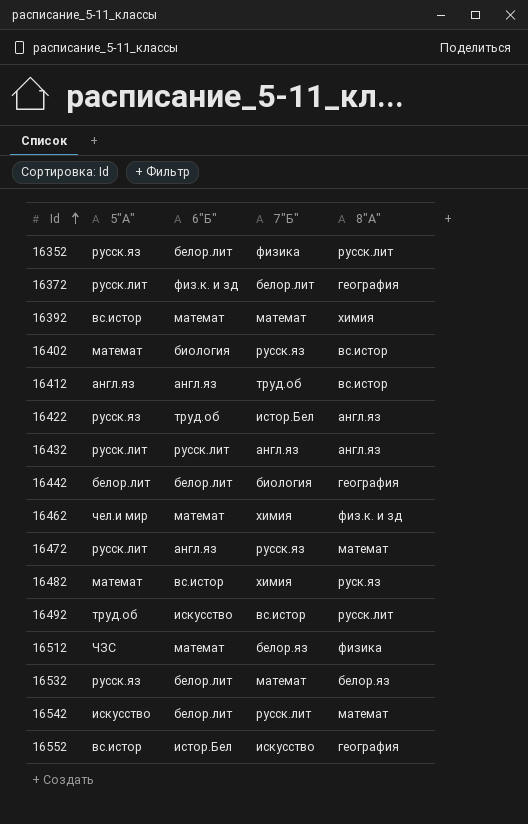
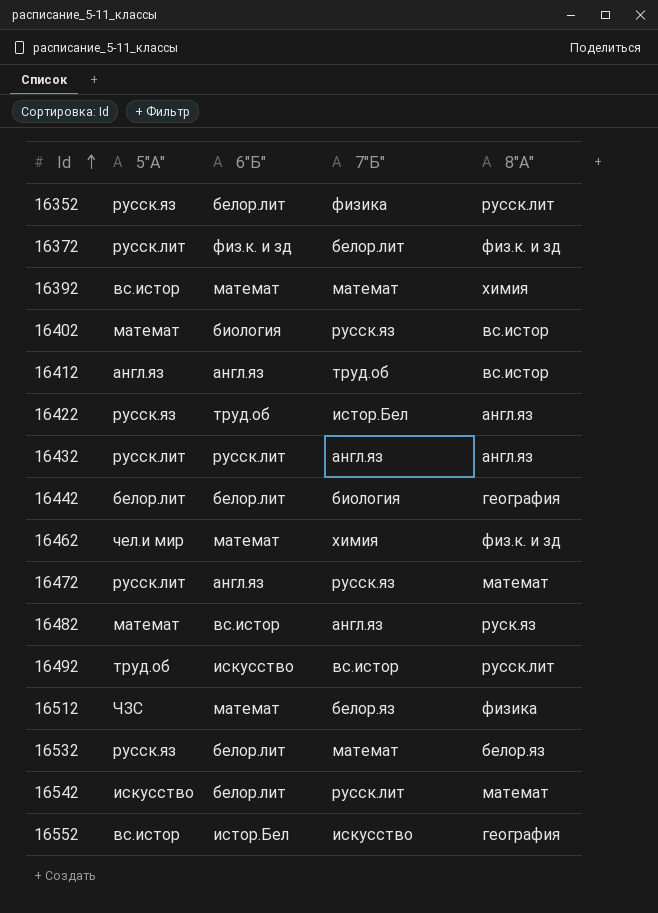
16372 | 8"А": география -> физ.к. и зд
16482 | 7"Б": химия -> англ.яз

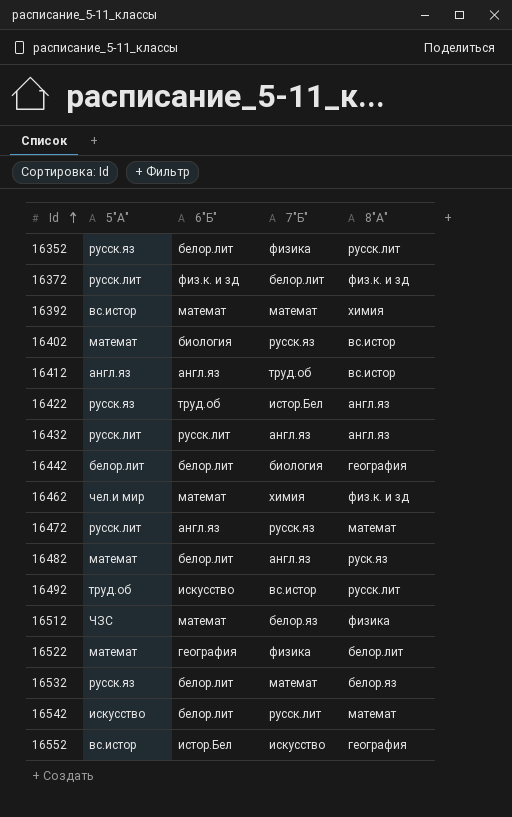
16482 | 6"Б": вс.истор -> белор.лит
row 16522: none -> математ | география | физика | белор.лит

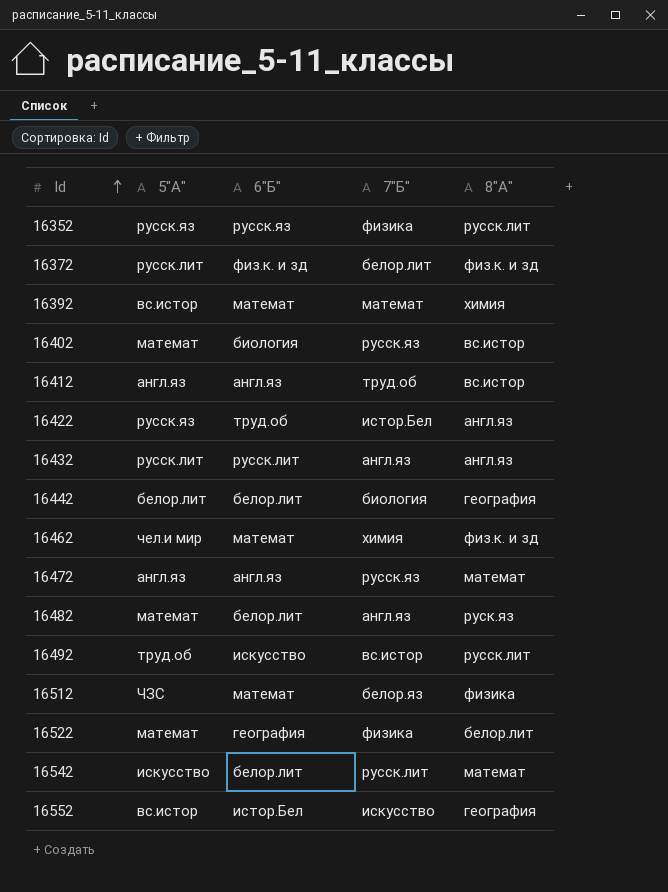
row 16532: русск.яз | белор.лит | математ | белор.яз -> none
16352 | 6"Б": белор.лит -> русск.яз
16472 | 5"А": русск.лит -> англ.яз

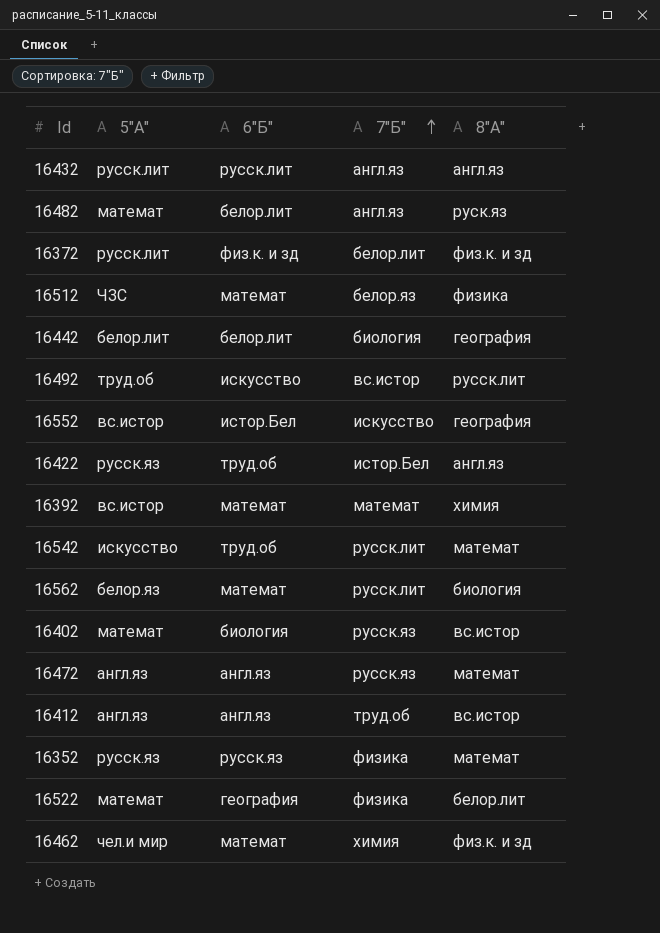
row order: Id ascending -> 7"Б" ascending
16542 | 6"Б": белор.лит -> труд.об
row 16562: none -> белор.яз | математ | русск.лит | биология
16352 | 8"А": русск.лит -> математ

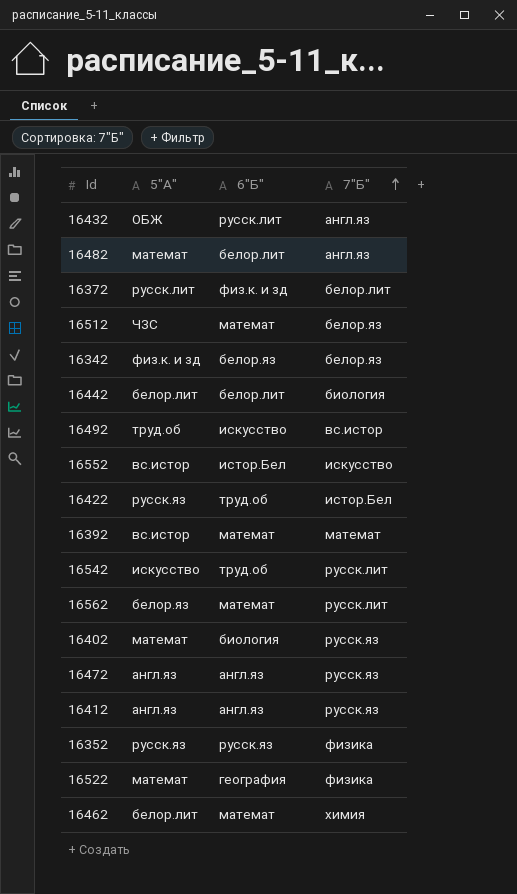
column 8"А" | position: 5 -> none
16432 | 5"А": русск.лит -> ОБЖ
row 16342: none -> физ.к. и зд | белор.яз | белор.яз
16412 | 7"Б": труд.об -> русск.яз
16462 | 5"А": чел.и мир -> белор.лит

